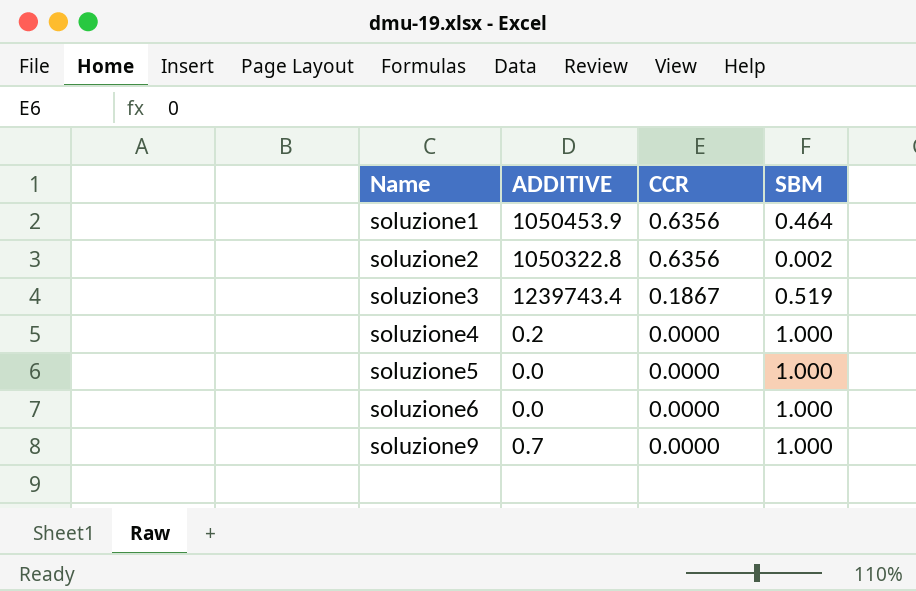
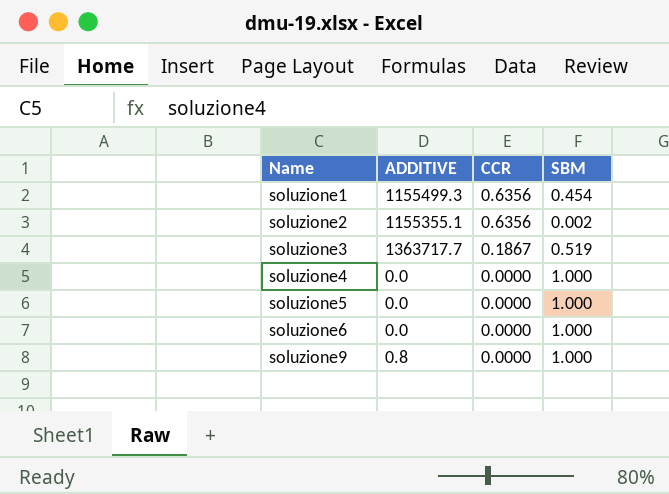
soluzione1 | ADDITIVE: 1050453.9 -> 1155499.3
soluzione1 | SBM: 0.464 -> 0.454
soluzione2 | ADDITIVE: 1050322.8 -> 1155355.1
soluzione3 | ADDITIVE: 1239743.4 -> 1363717.7
soluzione4 | ADDITIVE: 0.2 -> 0.0
soluzione9 | ADDITIVE: 0.7 -> 0.8

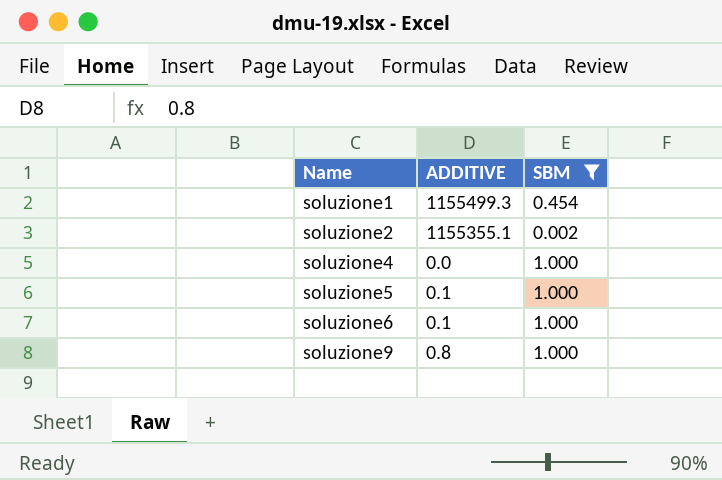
filter: none -> SBM != 0.519
column CCR | position: 3 -> none
soluzione5 | ADDITIVE: 0.0 -> 0.1
soluzione6 | ADDITIVE: 0.0 -> 0.1

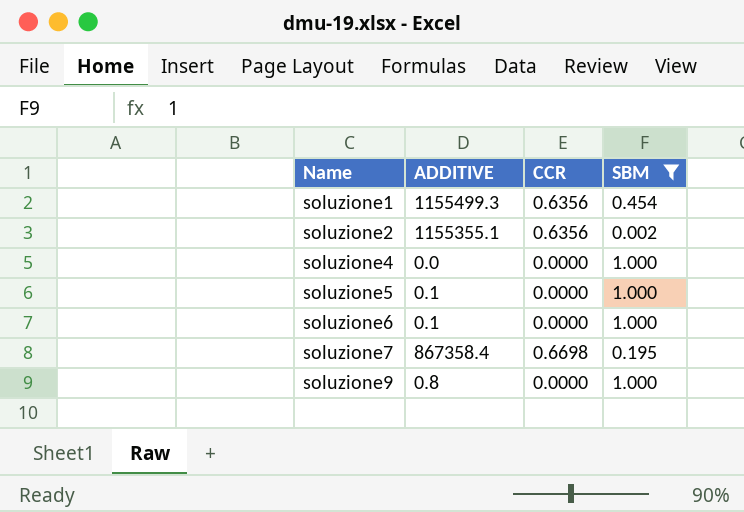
column CCR | position: none -> 3
row soluzione7: none -> 867358.4 | 0.6698 | 0.195

